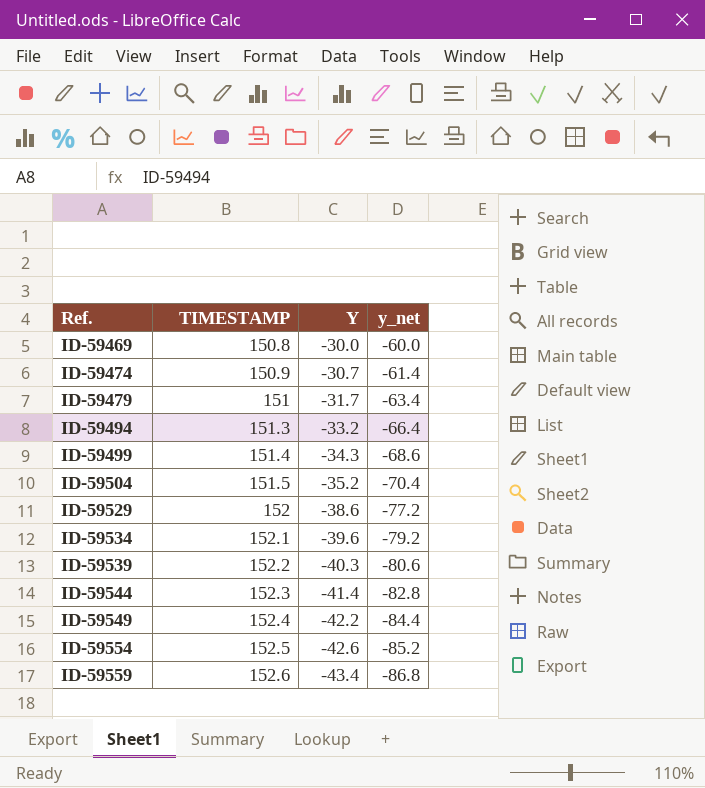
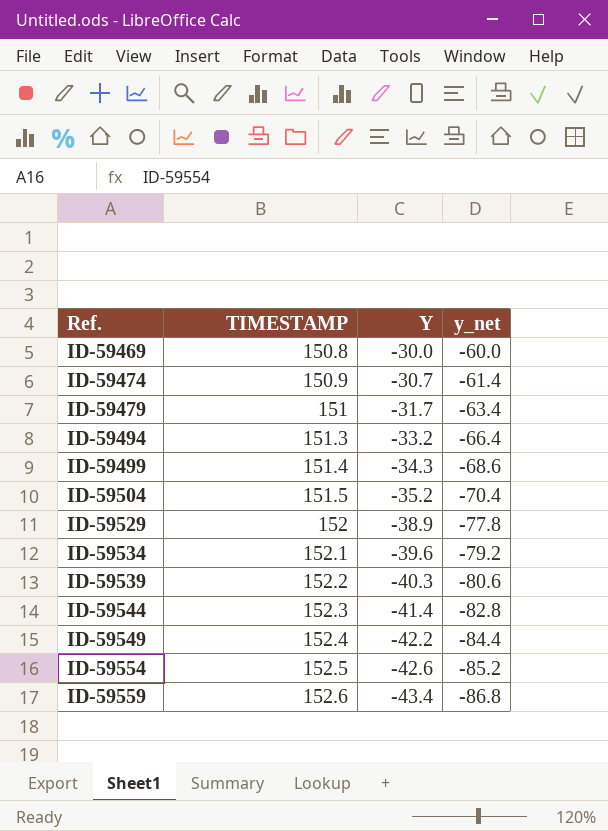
ID-59529 | Y: -38.6 -> -38.9
ID-59529 | y_net: -77.2 -> -77.8

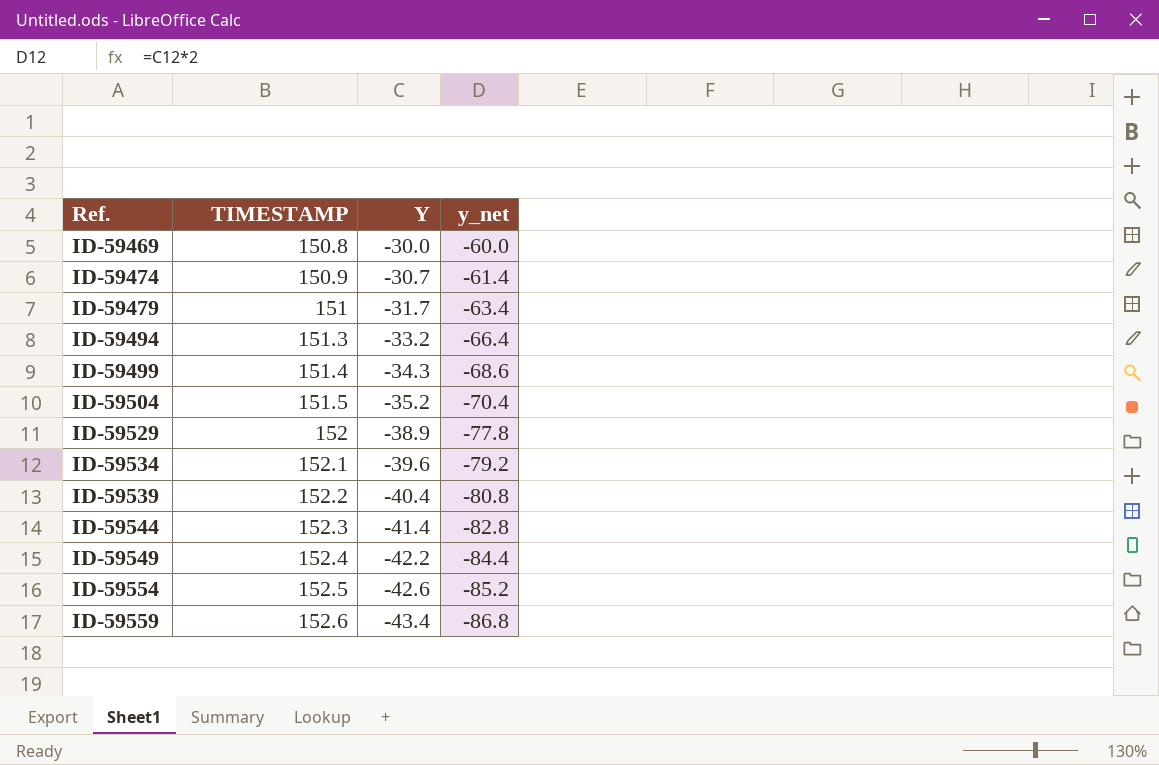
ID-59539 | Y: -40.3 -> -40.4
ID-59539 | y_net: -80.6 -> -80.8

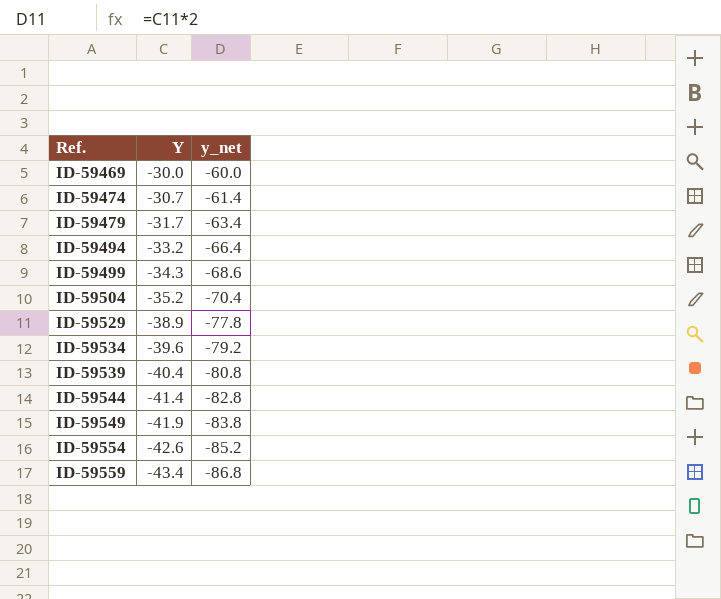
column TIMESTAMP | position: 2 -> none
ID-59549 | Y: -42.2 -> -41.9
ID-59549 | y_net: -84.4 -> -83.8

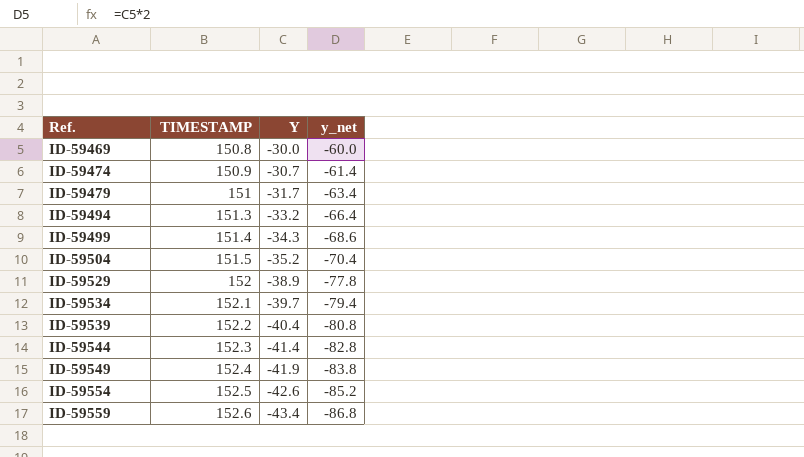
column TIMESTAMP | position: none -> 2
ID-59534 | Y: -39.6 -> -39.7
ID-59534 | y_net: -79.2 -> -79.4

